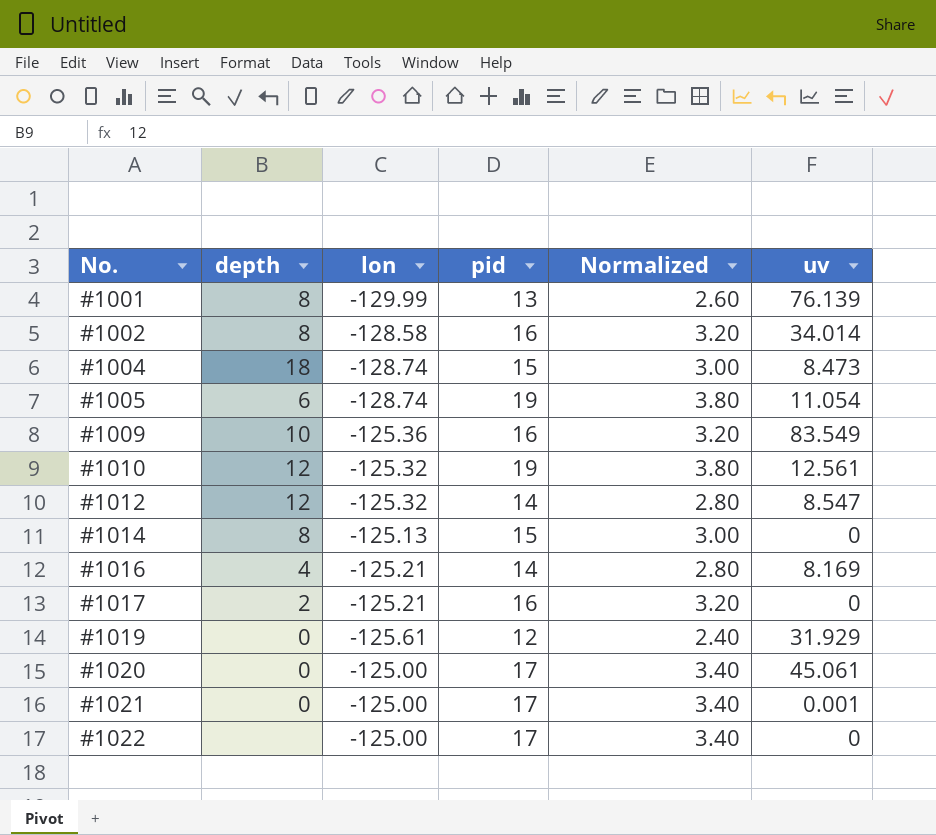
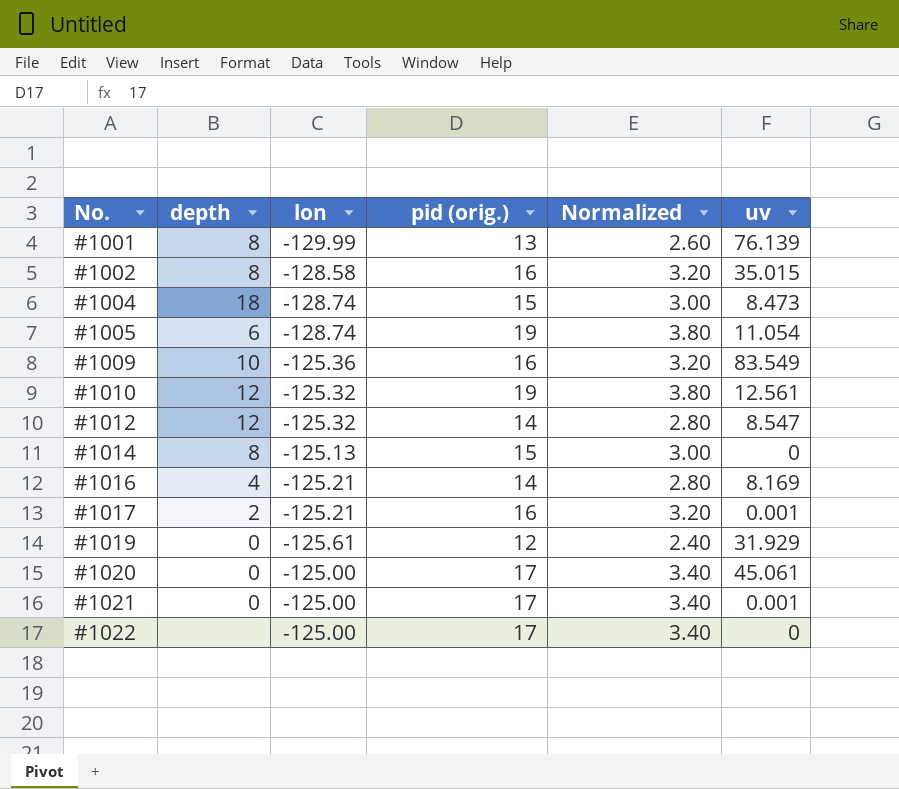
column name: pid -> pid (orig.)
#1002 | uv: 34.014 -> 35.015
#1017 | uv: 0 -> 0.001

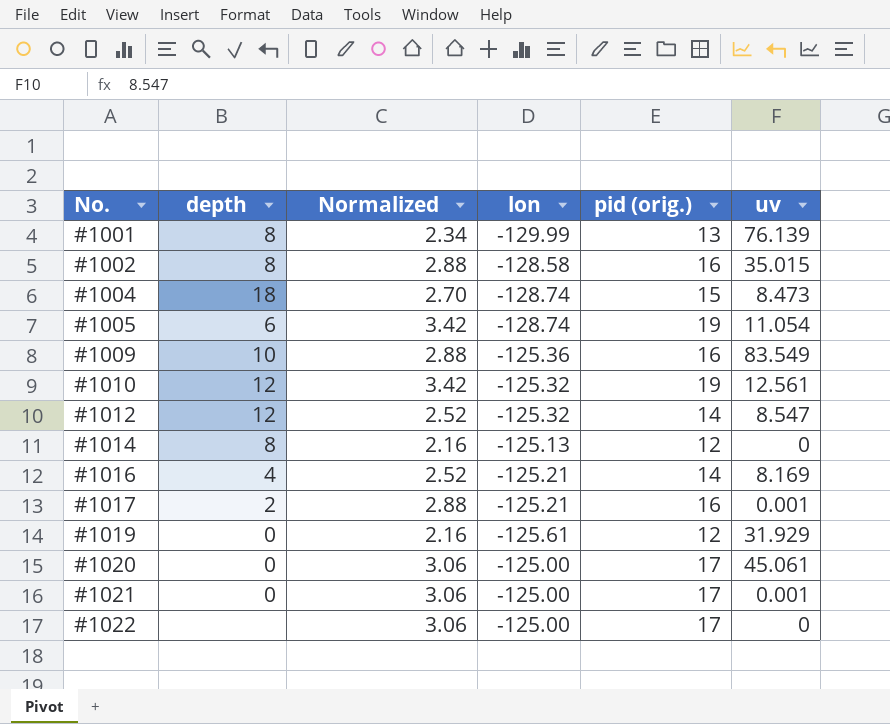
column Normalized | formula: [pid (orig.)] * 0.2 -> [pid (orig.)] * 0.18
column Normalized | position: 5 -> 3
#1014 | pid (orig.): 15 -> 12

